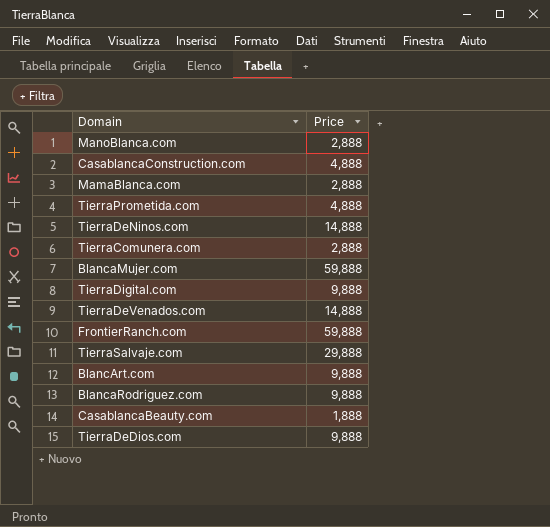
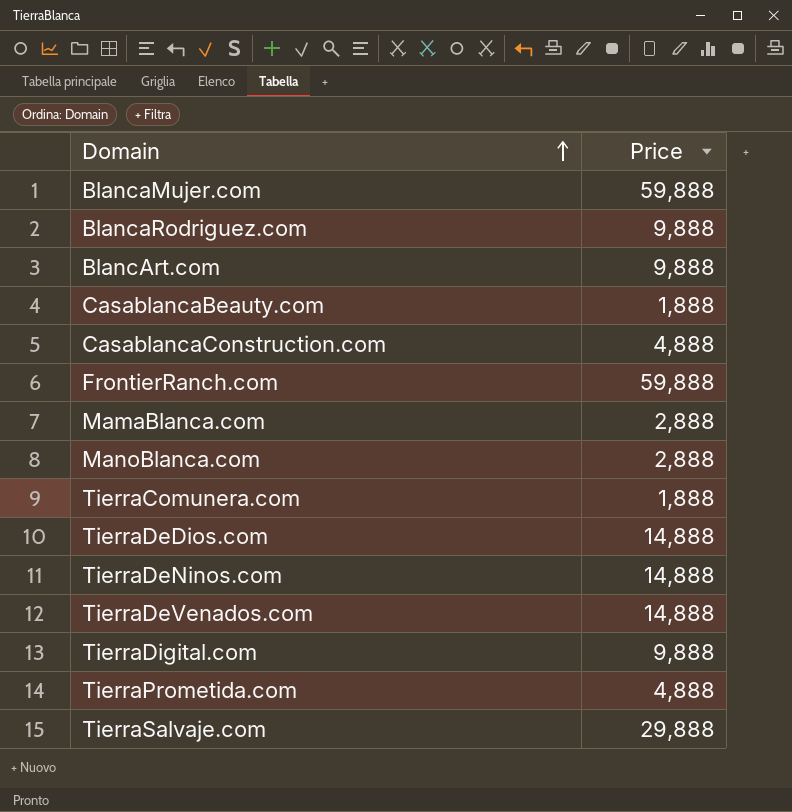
row order: none -> Domain ascending
TierraComunera.com | Price: 2,888 -> 1,888
TierraDeDios.com | Price: 9,888 -> 14,888

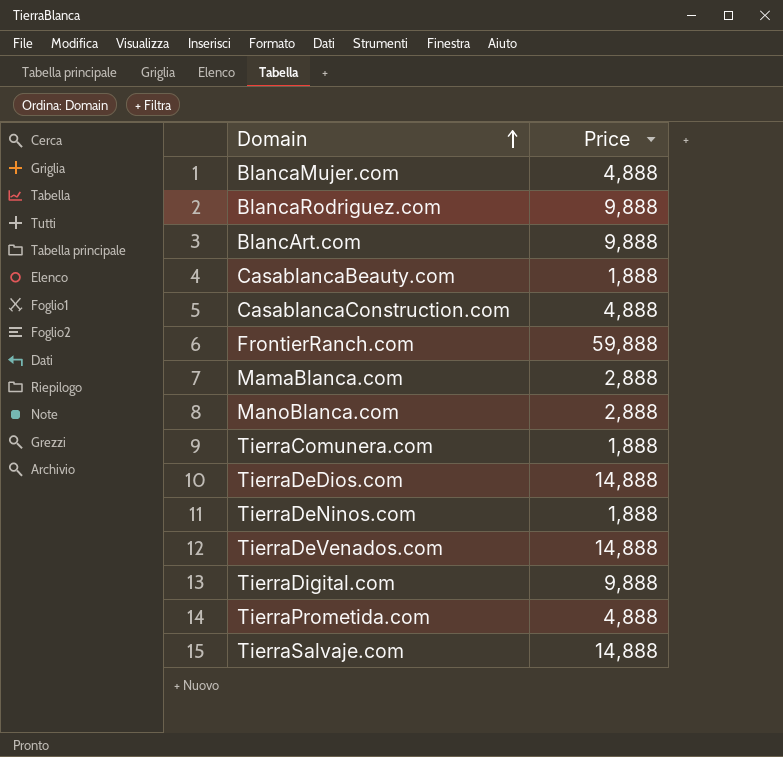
BlancaMujer.com | Price: 59,888 -> 4,888
TierraDeNinos.com | Price: 14,888 -> 1,888
TierraSalvaje.com | Price: 29,888 -> 14,888

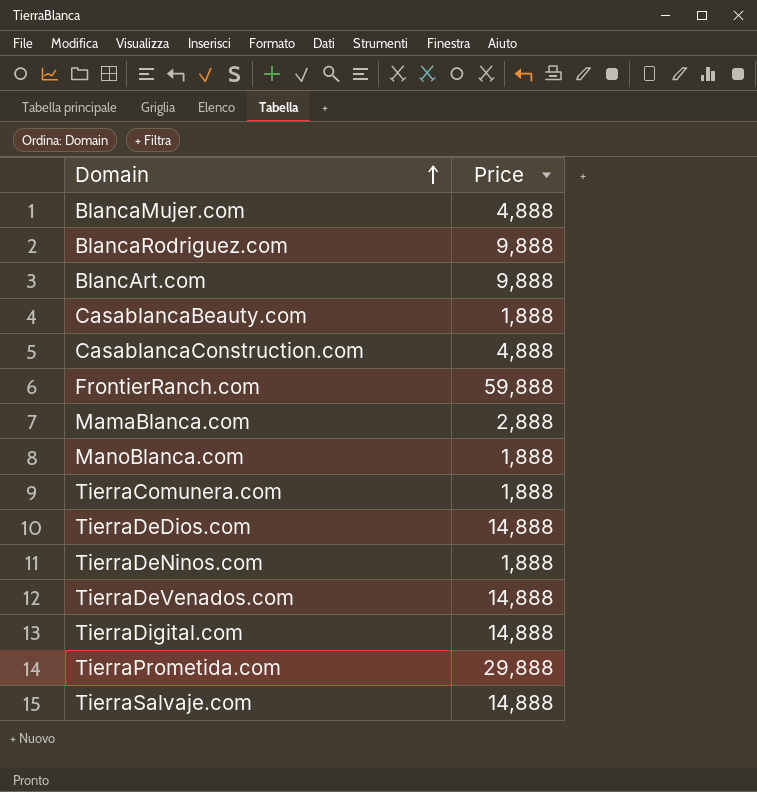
ManoBlanca.com | Price: 2,888 -> 1,888
TierraDigital.com | Price: 9,888 -> 14,888
TierraPrometida.com | Price: 4,888 -> 29,888

